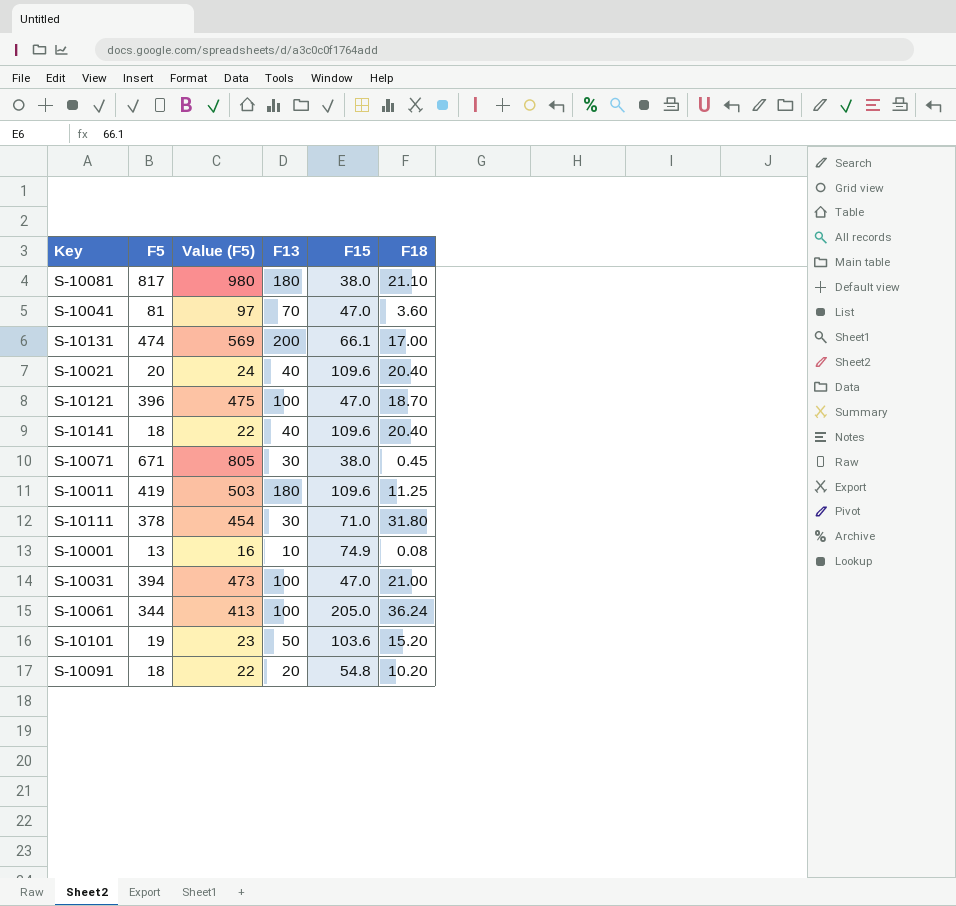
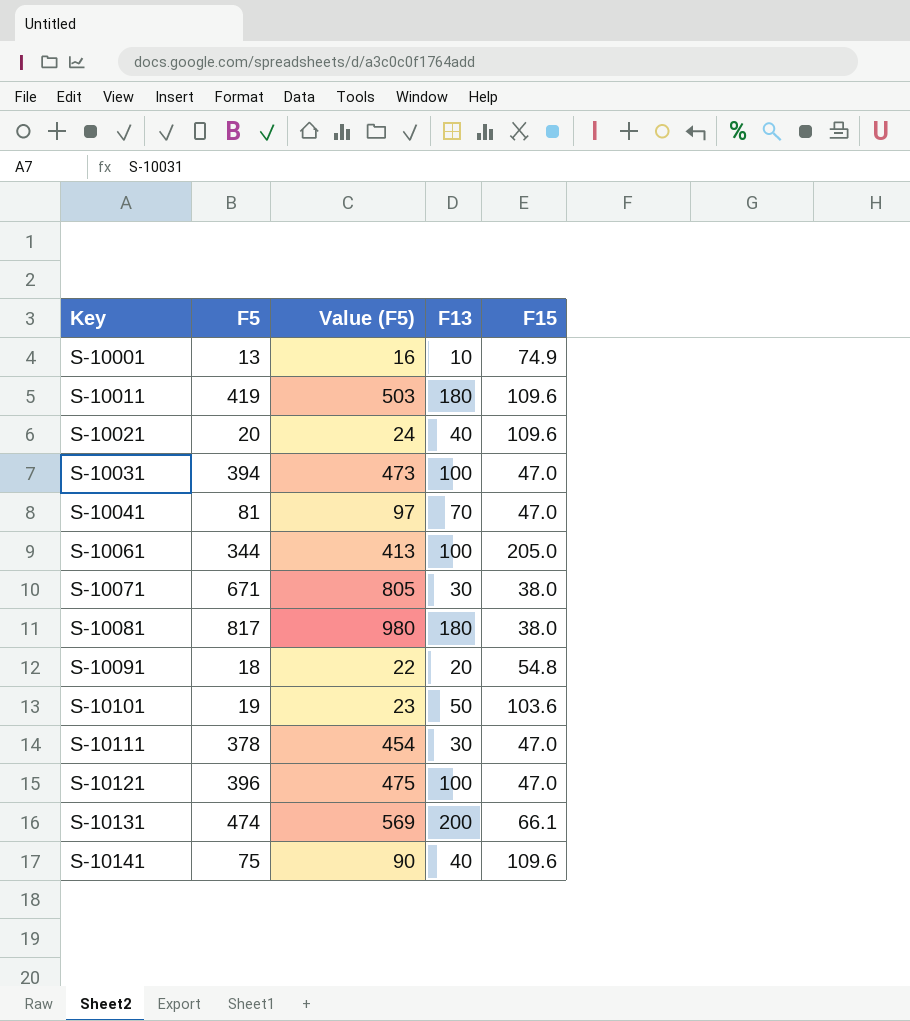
row order: none -> Key ascending
column F18 | position: 6 -> none
S-10111 | F15: 71.0 -> 47.0
S-10141 | F5: 18 -> 75
S-10141 | Value (F5): 22 -> 90

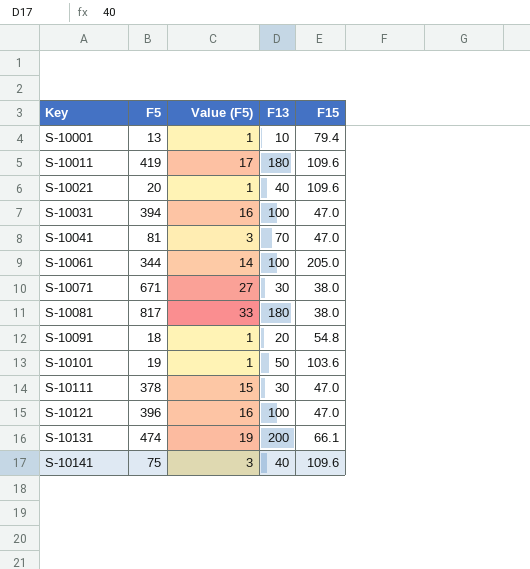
column Value (F5) | formula: [F5] * 1.2 -> [F5] * 0.04
S-10001 | F15: 74.9 -> 79.4

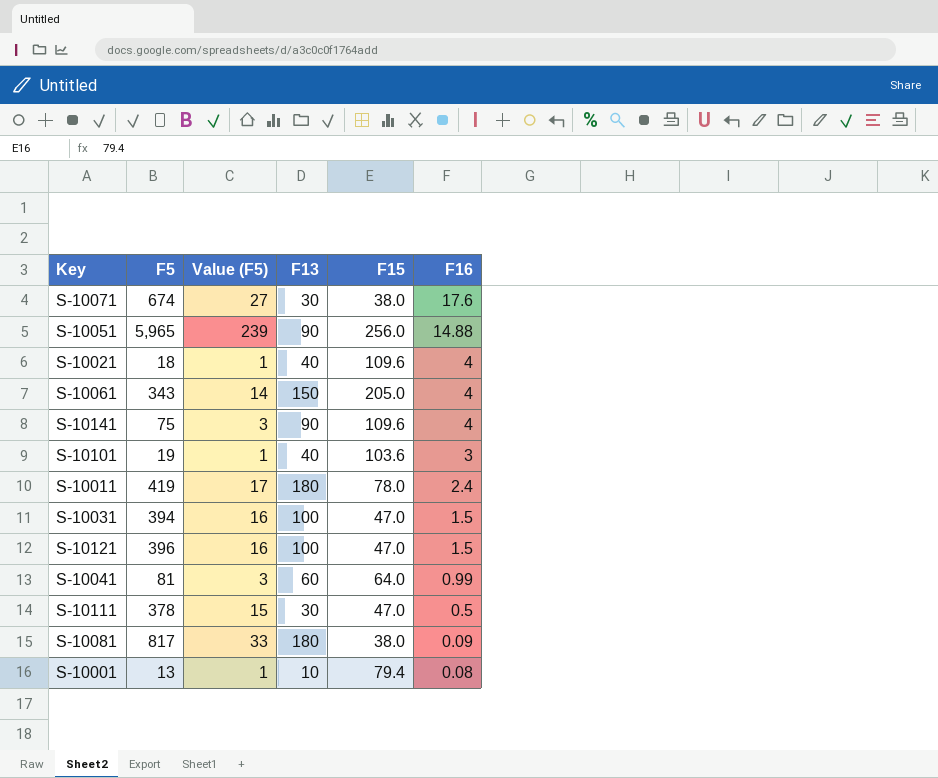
row order: Key ascending -> F16 descending
column F16 | position: none -> 6
row S-10091: 18 | 1 | 20 | 54.8 -> none
row S-10131: 474 | 19 | 200 | 66.1 -> none
S-10071 | F5: 671 -> 674
row S-10051: none -> 5,965 | 239 | 90 | 256.0 | 14.88
S-10021 | F5: 20 -> 18
S-10061 | F5: 344 -> 343
S-10061 | F13: 100 -> 150
S-10141 | F13: 40 -> 90
S-10101 | F13: 50 -> 40
S-10011 | F15: 109.6 -> 78.0
S-10041 | F13: 70 -> 60
S-10041 | F15: 47.0 -> 64.0

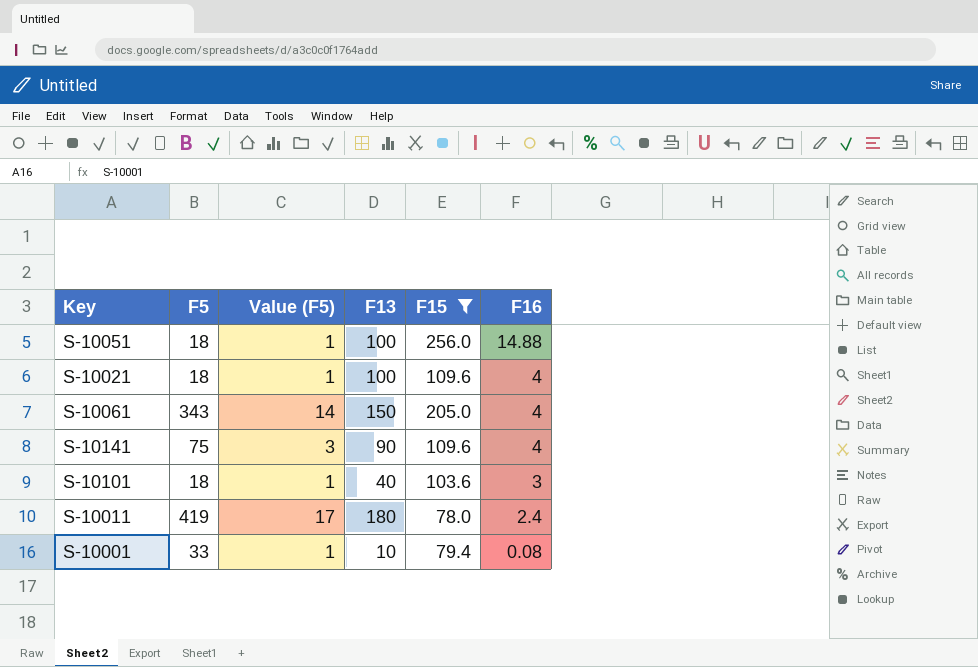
filter: none -> F15 >= 78.0
S-10051 | F5: 5,965 -> 18
S-10051 | Value (F5): 239 -> 1
S-10051 | F13: 90 -> 100
S-10021 | F13: 40 -> 100
S-10101 | F5: 19 -> 18
S-10001 | F5: 13 -> 33

